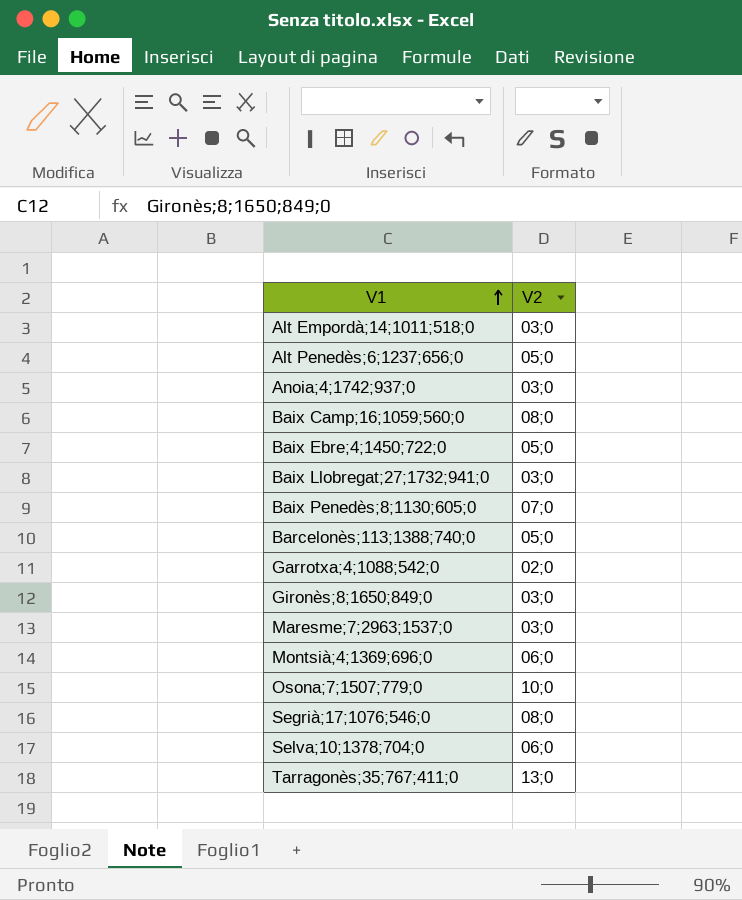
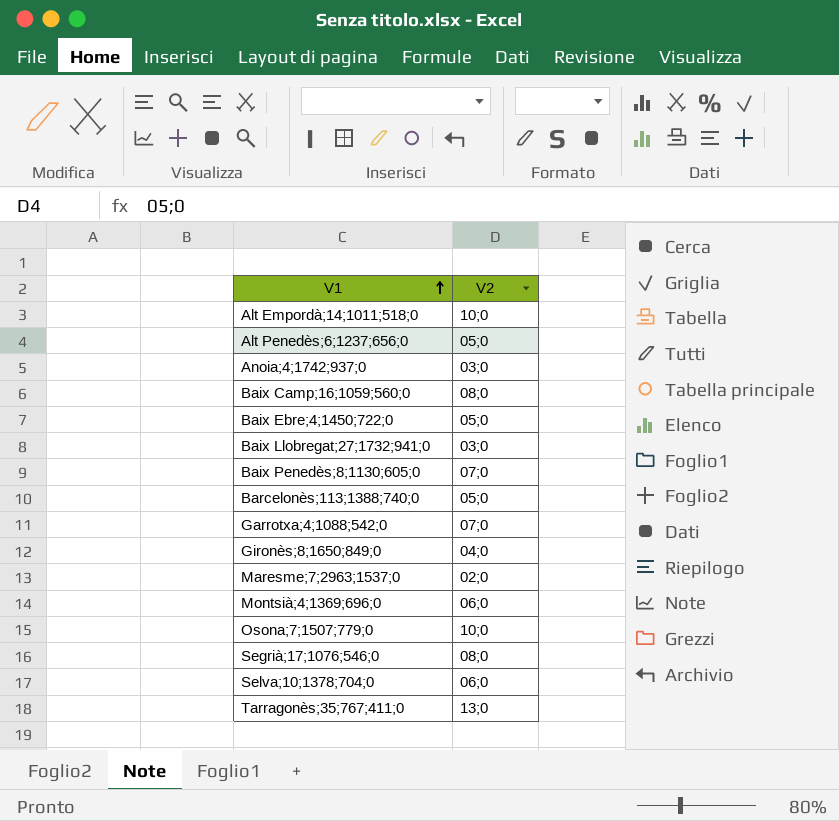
Alt Empordà;14;1011;518;0 | V2: 03;0 -> 10;0
Garrotxa;4;1088;542;0 | V2: 02;0 -> 07;0
Gironès;8;1650;849;0 | V2: 03;0 -> 04;0
Maresme;7;2963;1537;0 | V2: 03;0 -> 02;0

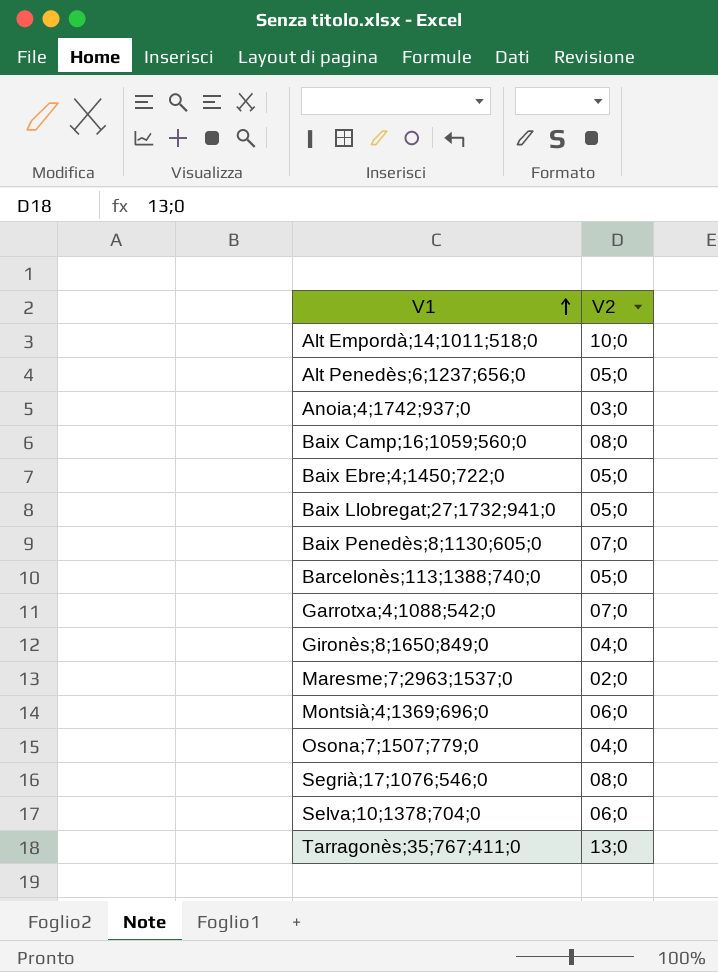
Baix Llobregat;27;1732;941;0 | V2: 03;0 -> 05;0
Osona;7;1507;779;0 | V2: 10;0 -> 04;0

